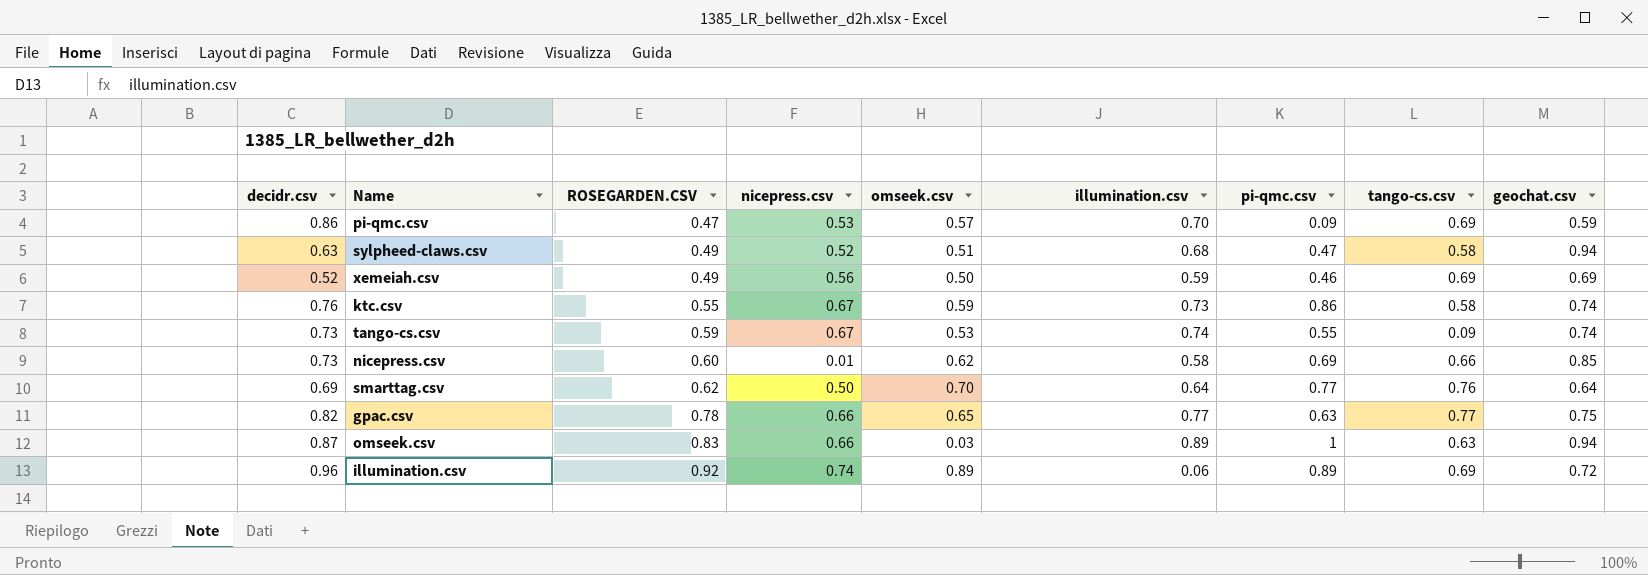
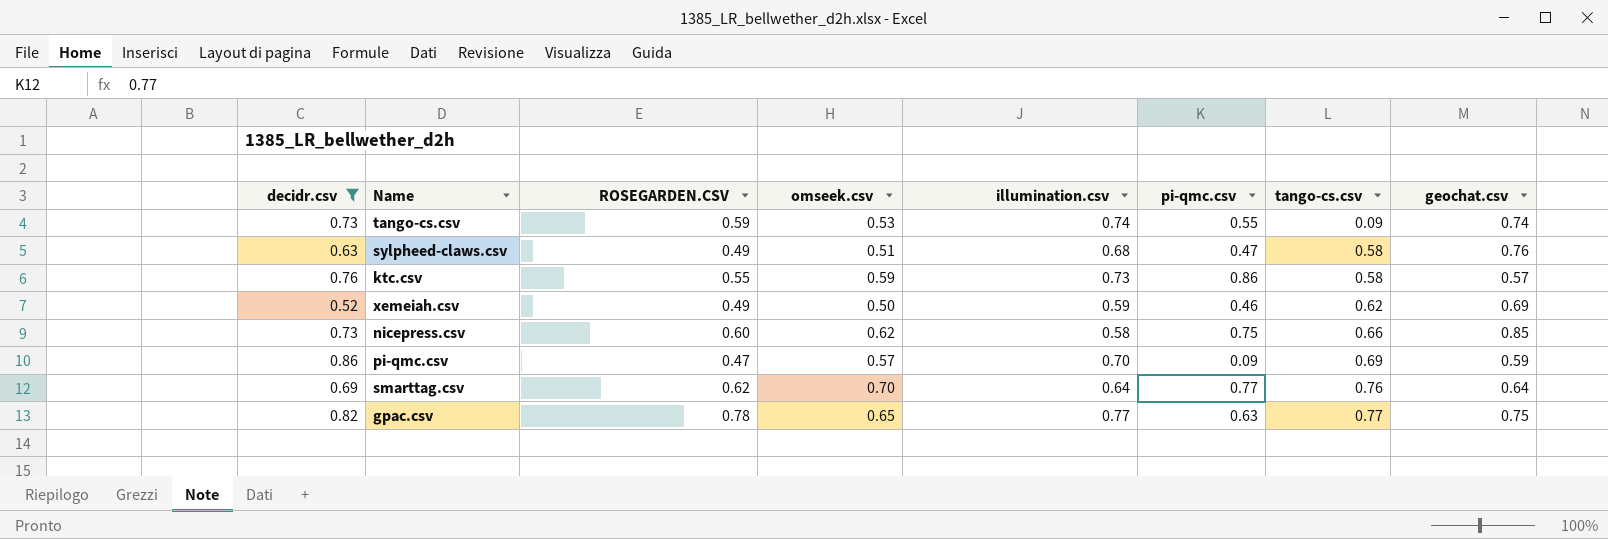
filter: none -> decidr.csv <= 0.86
row order: ROSEGARDEN.CSV ascending -> tango-cs.csv ascending
column nicepress.csv | position: 4 -> none
sylpheed-claws.csv | geochat.csv: 0.94 -> 0.76
ktc.csv | geochat.csv: 0.74 -> 0.57
xemeiah.csv | tango-cs.csv: 0.69 -> 0.62
nicepress.csv | pi-qmc.csv: 0.69 -> 0.75

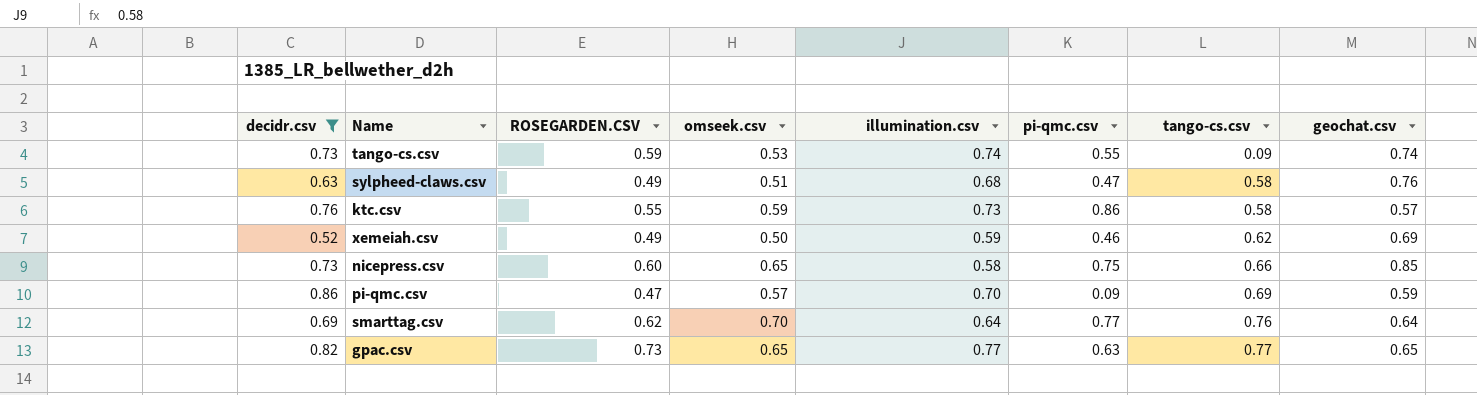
nicepress.csv | omseek.csv: 0.62 -> 0.65
gpac.csv | ROSEGARDEN.CSV: 0.78 -> 0.73
gpac.csv | geochat.csv: 0.75 -> 0.65

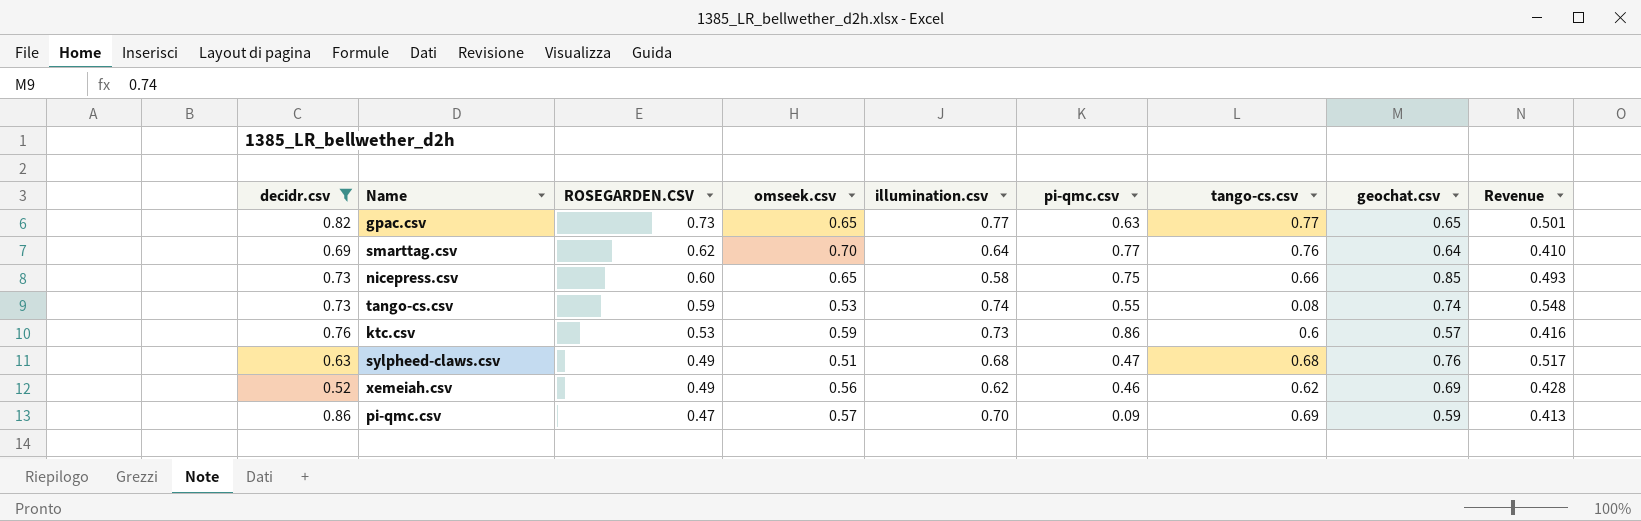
row order: tango-cs.csv ascending -> ROSEGARDEN.CSV descending
column Revenue | formula: none -> [illumination.csv] * [geochat.csv]
tango-cs.csv | tango-cs.csv: 0.09 -> 0.08
ktc.csv | ROSEGARDEN.CSV: 0.55 -> 0.53
ktc.csv | tango-cs.csv: 0.58 -> 0.6
sylpheed-claws.csv | tango-cs.csv: 0.58 -> 0.68
xemeiah.csv | omseek.csv: 0.50 -> 0.56
xemeiah.csv | illumination.csv: 0.59 -> 0.62

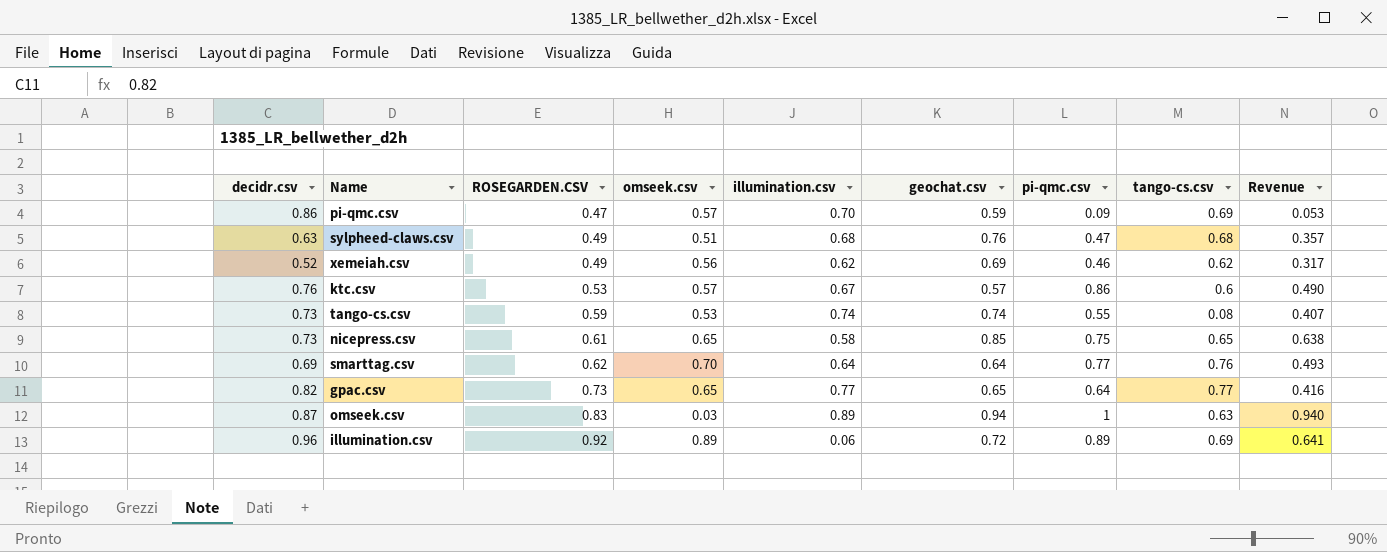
filter: decidr.csv <= 0.86 -> none
row order: ROSEGARDEN.CSV descending -> ROSEGARDEN.CSV ascending
column geochat.csv | position: 8 -> 6
column Revenue | formula: [illumination.csv] * [geochat.csv] -> [geochat.csv] * [pi-qmc.csv]
ktc.csv | omseek.csv: 0.59 -> 0.57
ktc.csv | illumination.csv: 0.73 -> 0.67
nicepress.csv | ROSEGARDEN.CSV: 0.60 -> 0.61
nicepress.csv | tango-cs.csv: 0.66 -> 0.65
gpac.csv | pi-qmc.csv: 0.63 -> 0.64

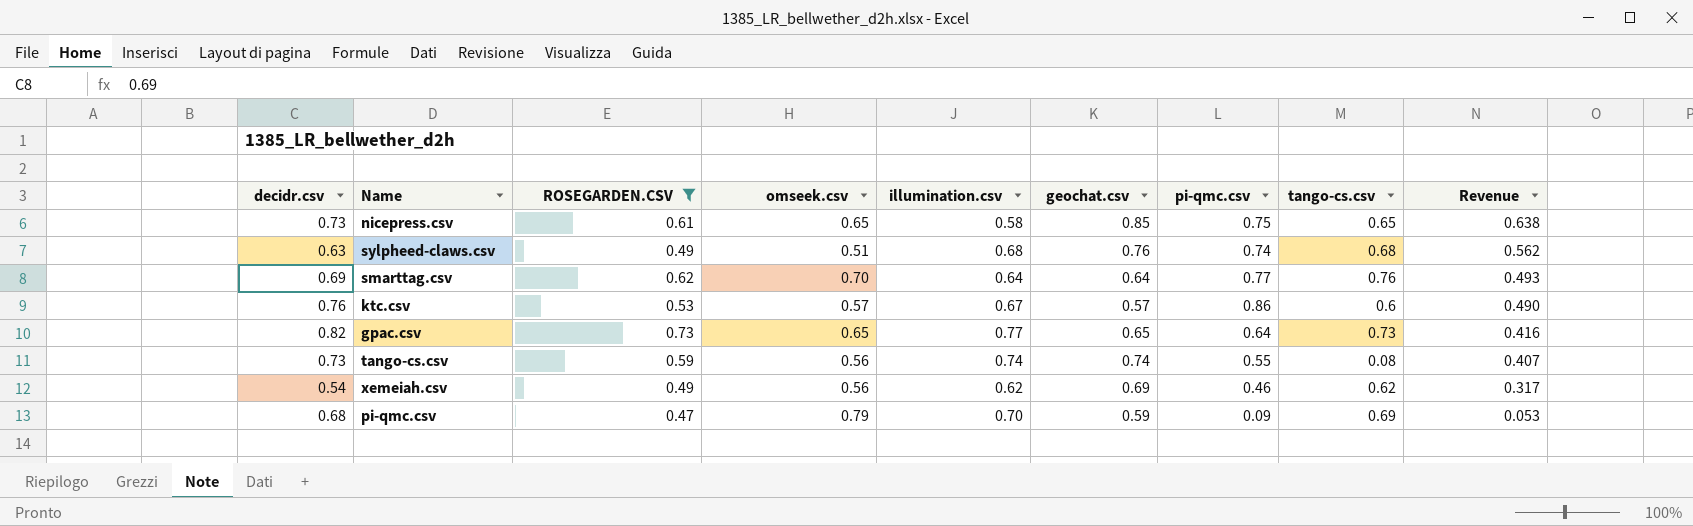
filter: none -> ROSEGARDEN.CSV <= 0.73
row order: ROSEGARDEN.CSV ascending -> Revenue descending
sylpheed-claws.csv | pi-qmc.csv: 0.47 -> 0.74
sylpheed-claws.csv | Revenue: 0.357 -> 0.562
gpac.csv | tango-cs.csv: 0.77 -> 0.73
tango-cs.csv | omseek.csv: 0.53 -> 0.56
xemeiah.csv | decidr.csv: 0.52 -> 0.54
pi-qmc.csv | decidr.csv: 0.86 -> 0.68
pi-qmc.csv | omseek.csv: 0.57 -> 0.79

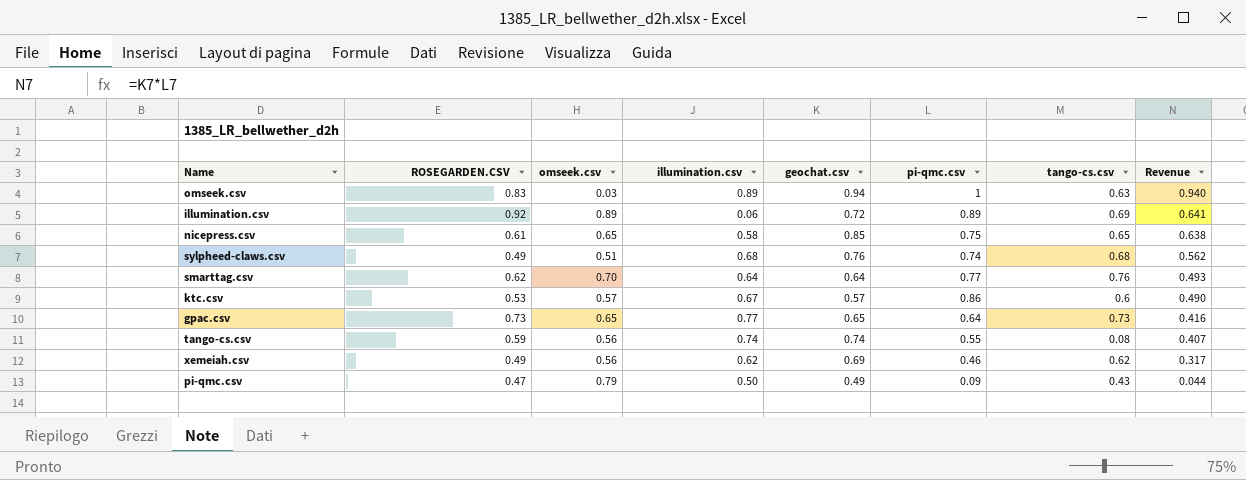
filter: ROSEGARDEN.CSV <= 0.73 -> none
column decidr.csv | position: 1 -> none
pi-qmc.csv | illumination.csv: 0.70 -> 0.50
pi-qmc.csv | geochat.csv: 0.59 -> 0.49
pi-qmc.csv | tango-cs.csv: 0.69 -> 0.43
pi-qmc.csv | Revenue: 0.053 -> 0.044

